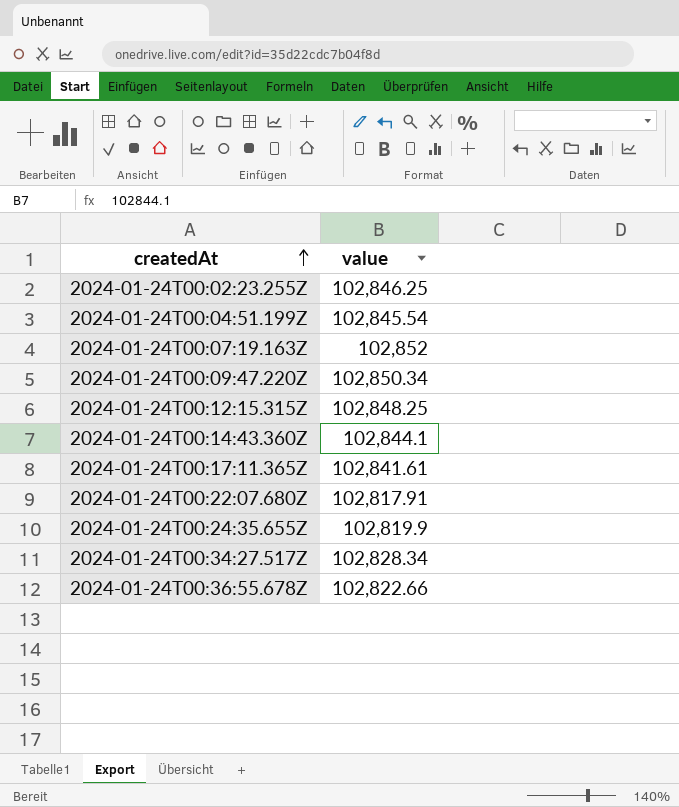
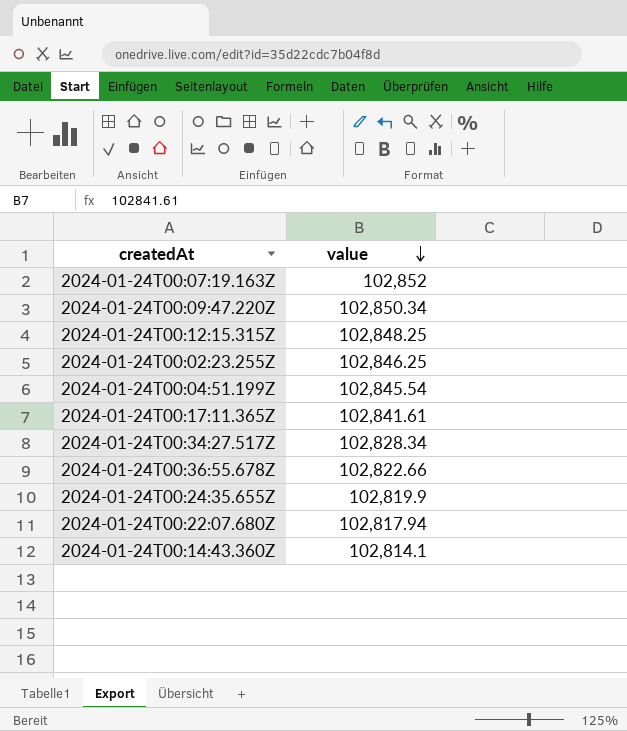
row order: createdAt ascending -> value descending
2024-01-24T00:22:07.680Z | value: 102,817.91 -> 102,817.94
2024-01-24T00:14:43.360Z | value: 102,844.1 -> 102,814.1

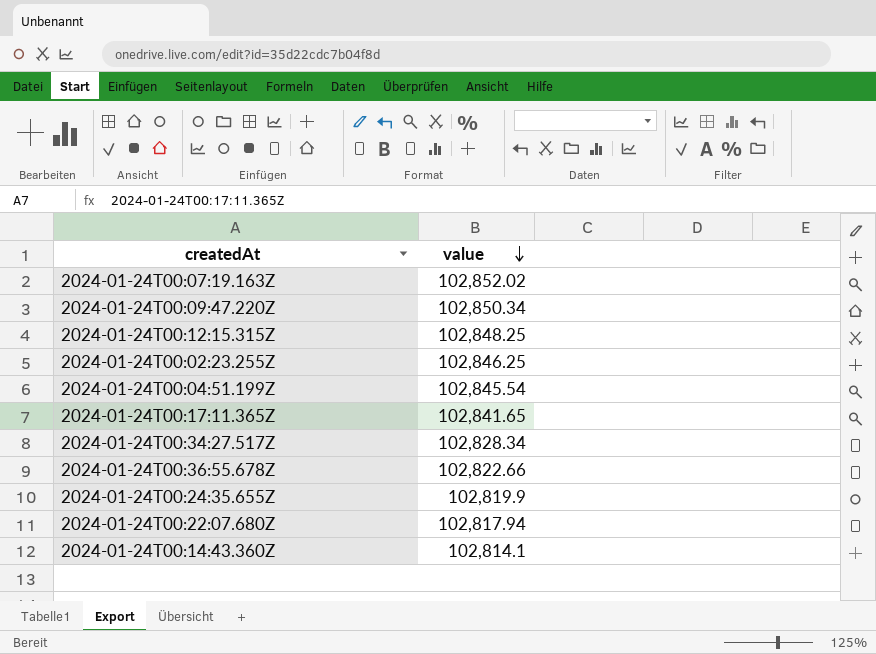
2024-01-24T00:07:19.163Z | value: 102,852 -> 102,852.02
2024-01-24T00:17:11.365Z | value: 102,841.61 -> 102,841.65

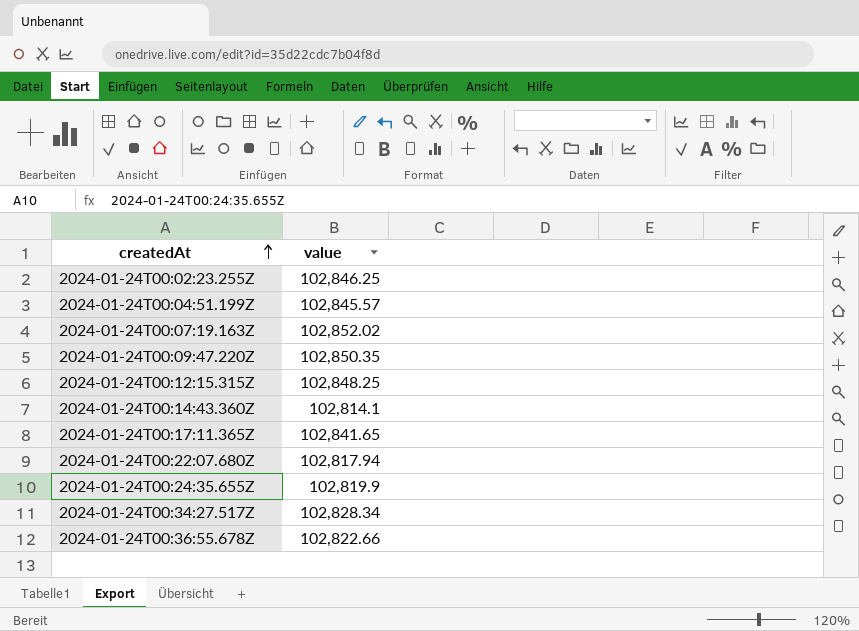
row order: value descending -> createdAt ascending
2024-01-24T00:04:51.199Z | value: 102,845.54 -> 102,845.57
2024-01-24T00:09:47.220Z | value: 102,850.34 -> 102,850.35

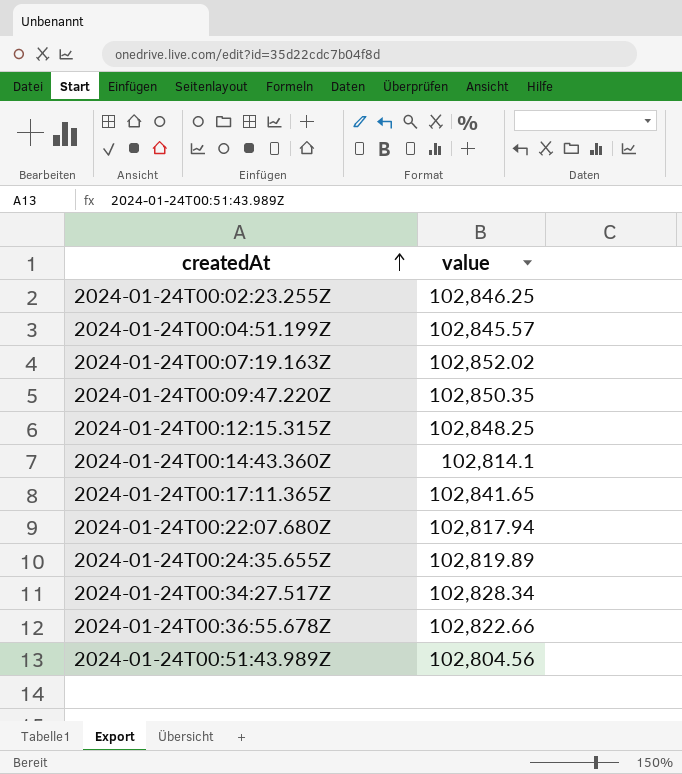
2024-01-24T00:24:35.655Z | value: 102,819.9 -> 102,819.89
row 2024-01-24T00:51:43.989Z: none -> 102,804.56

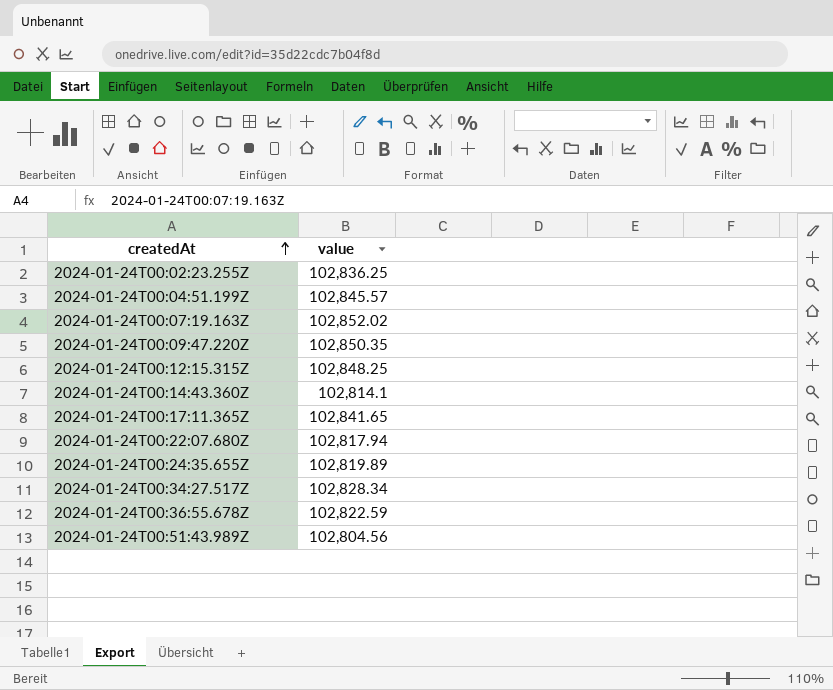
2024-01-24T00:02:23.255Z | value: 102,846.25 -> 102,836.25
2024-01-24T00:36:55.678Z | value: 102,822.66 -> 102,822.59

